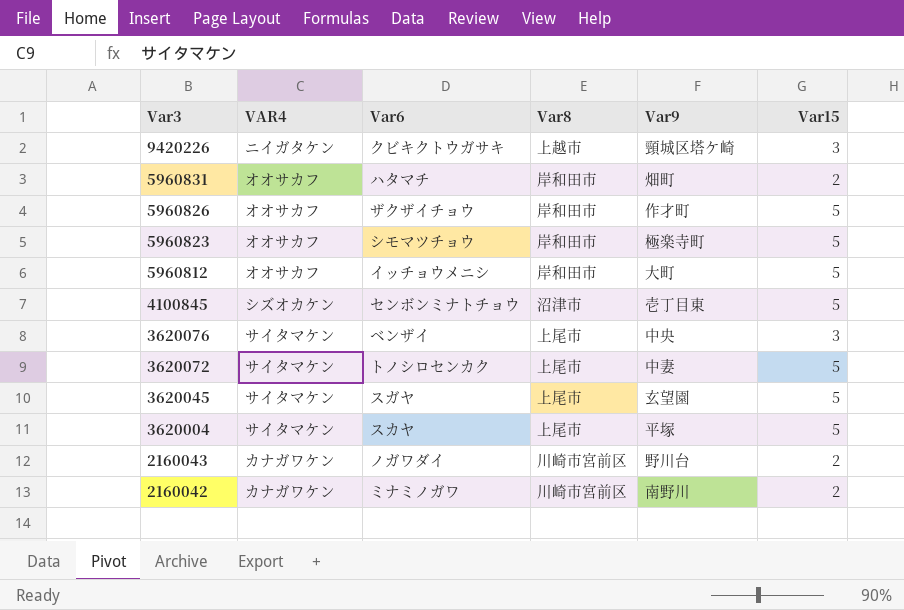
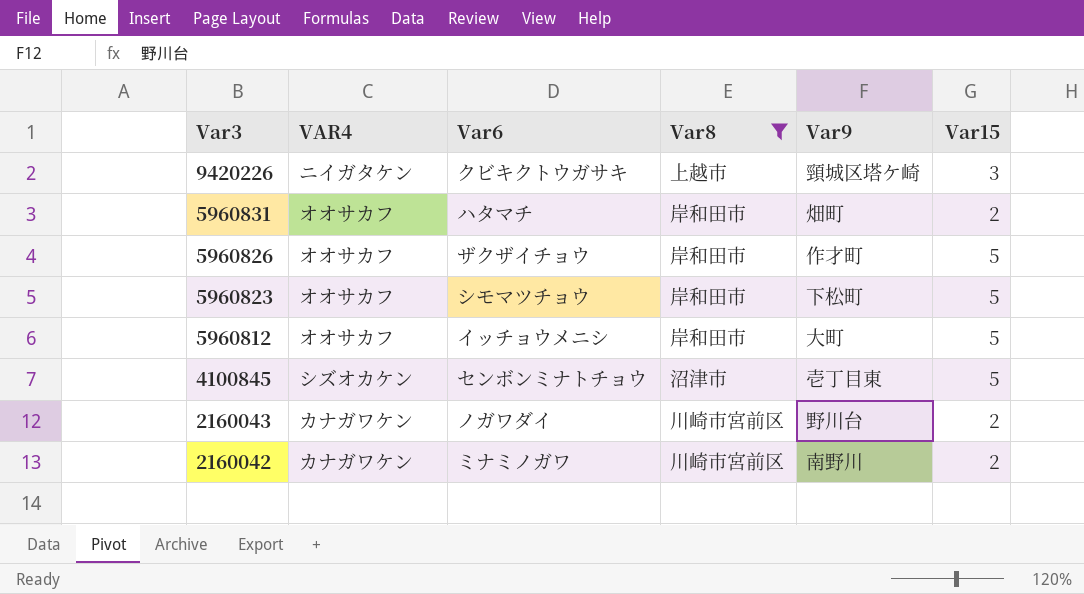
filter: none -> Var8 != 上尾市
5960823 | Var9: 極楽寺町 -> 下松町

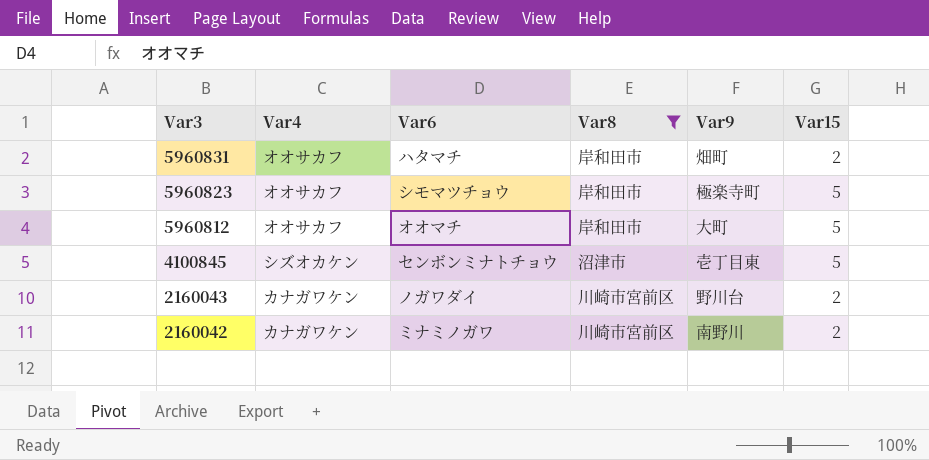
column name: VAR4 -> Var4
row 9420226: ニイガタケン | クビキクトウガサキ | 上越市 | 頸城区塔ケ崎 | 3 -> none
row 5960826: オオサカフ | ザクザイチョウ | 岸和田市 | 作才町 | 5 -> none
5960823 | Var9: 下松町 -> 極楽寺町
5960812 | Var6: イッチョウメニシ -> オオマチ

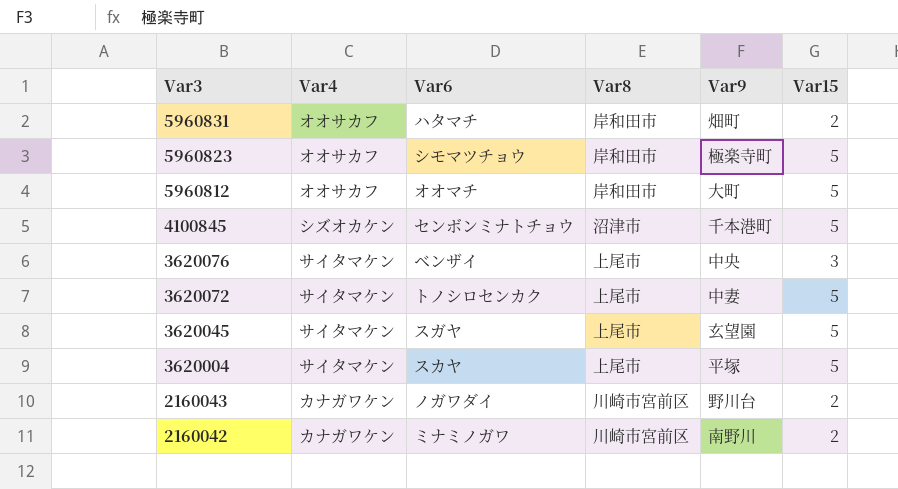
filter: Var8 != 上尾市 -> none
4100845 | Var9: 壱丁目東 -> 千本港町

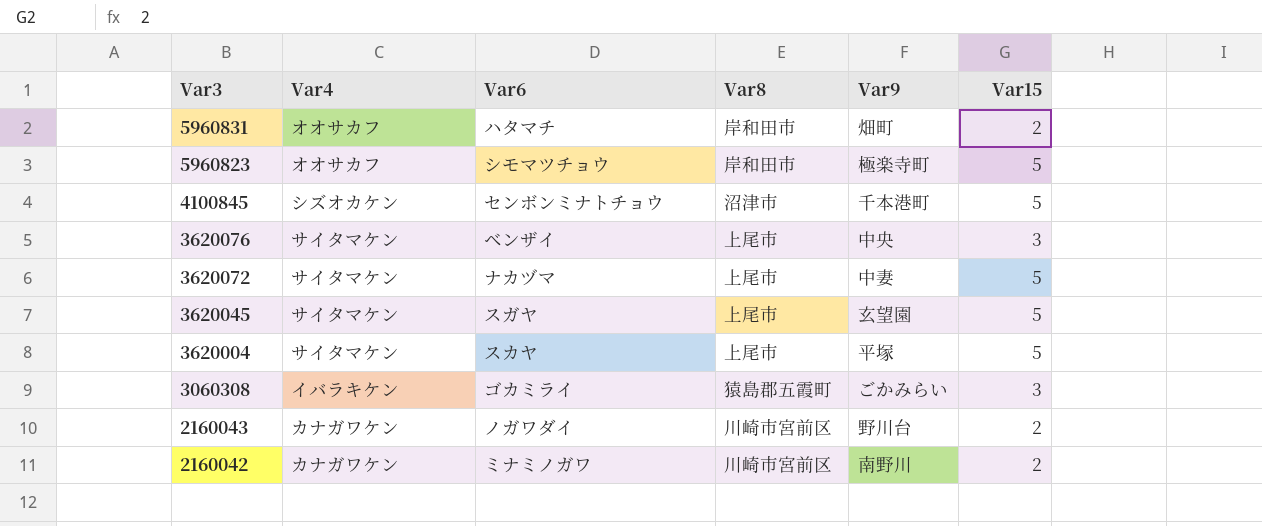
row 5960812: オオサカフ | オオマチ | 岸和田市 | 大町 | 5 -> none
3620072 | Var6: トノシロセンカク -> ナカヅマ
row 3060308: none -> イバラキケン | ゴカミライ | 猿島郡五霞町 | ごかみらい | 3

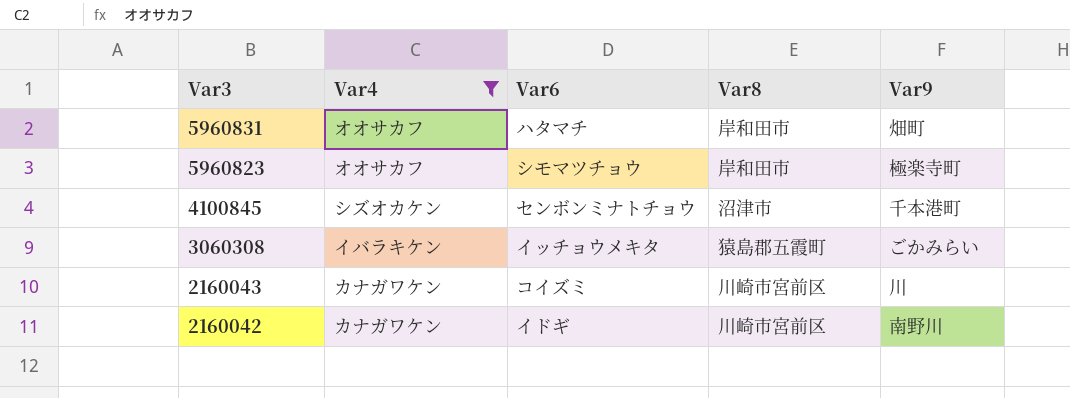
filter: none -> Var4 != サイタマケン
column Var15 | position: 6 -> none
3060308 | Var6: ゴカミライ -> イッチョウメキタ
2160043 | Var6: ノガワダイ -> コイズミ
2160043 | Var9: 野川台 -> 川
2160042 | Var6: ミナミノガワ -> イドギ

